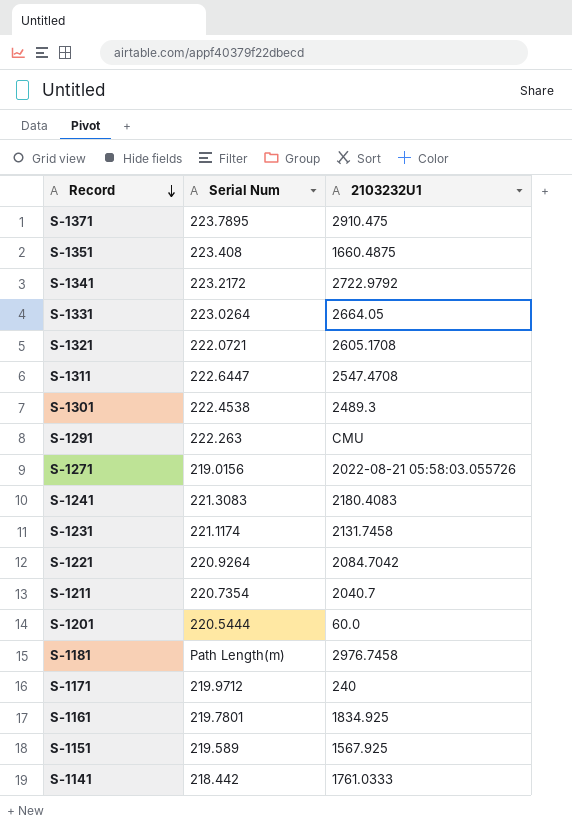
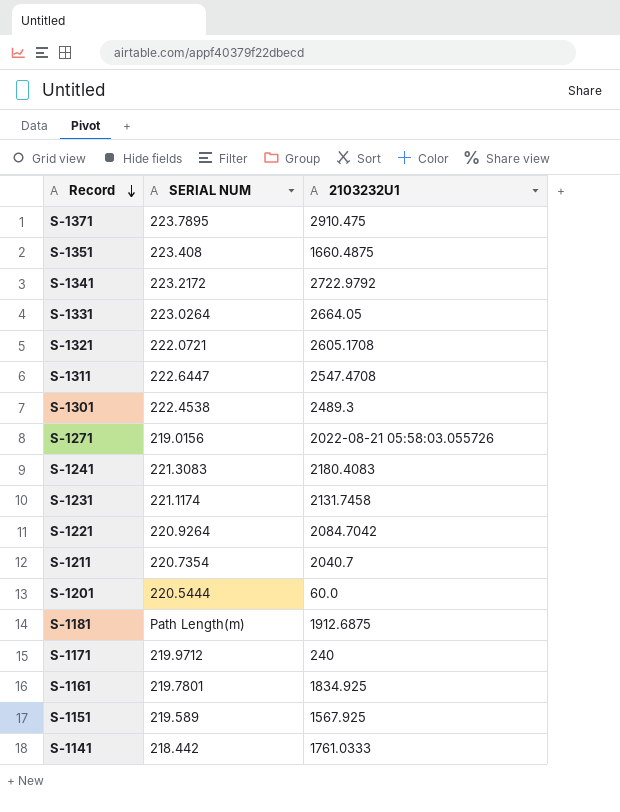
column name: Serial Num -> SERIAL NUM
row S-1291: 222.263 | CMU -> none
S-1181 | 2103232U1: 2976.7458 -> 1912.6875

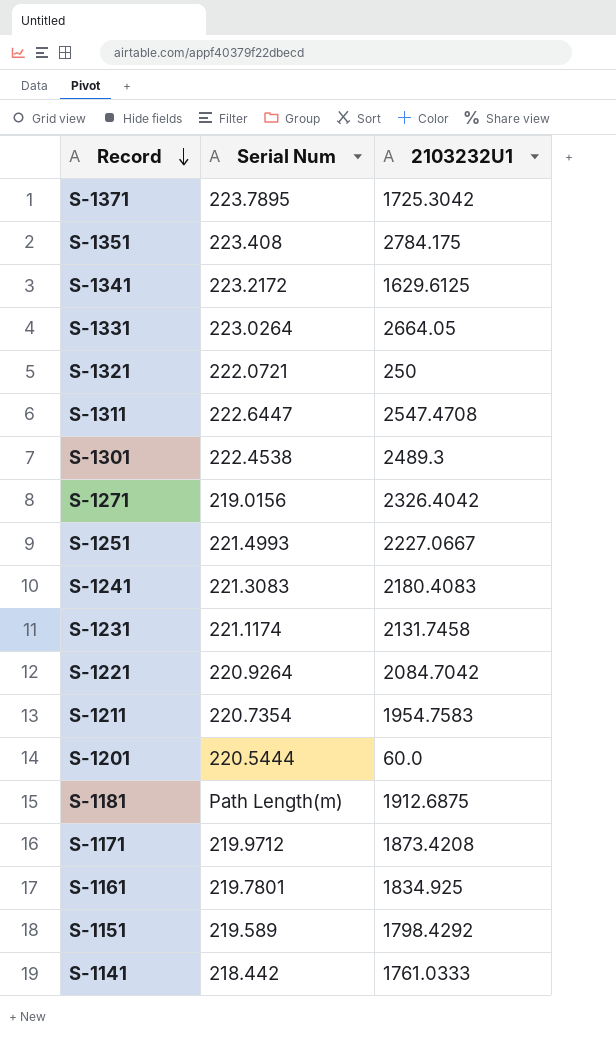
column name: SERIAL NUM -> Serial Num
S-1371 | 2103232U1: 2910.475 -> 1725.3042
S-1351 | 2103232U1: 1660.4875 -> 2784.175
S-1341 | 2103232U1: 2722.9792 -> 1629.6125
S-1321 | 2103232U1: 2605.1708 -> 250
S-1271 | 2103232U1: 2022-08-21 05:58:03.055726 -> 2326.4042
row S-1251: none -> 221.4993 | 2227.0667
S-1211 | 2103232U1: 2040.7 -> 1954.7583
S-1171 | 2103232U1: 240 -> 1873.4208
S-1151 | 2103232U1: 1567.925 -> 1798.4292

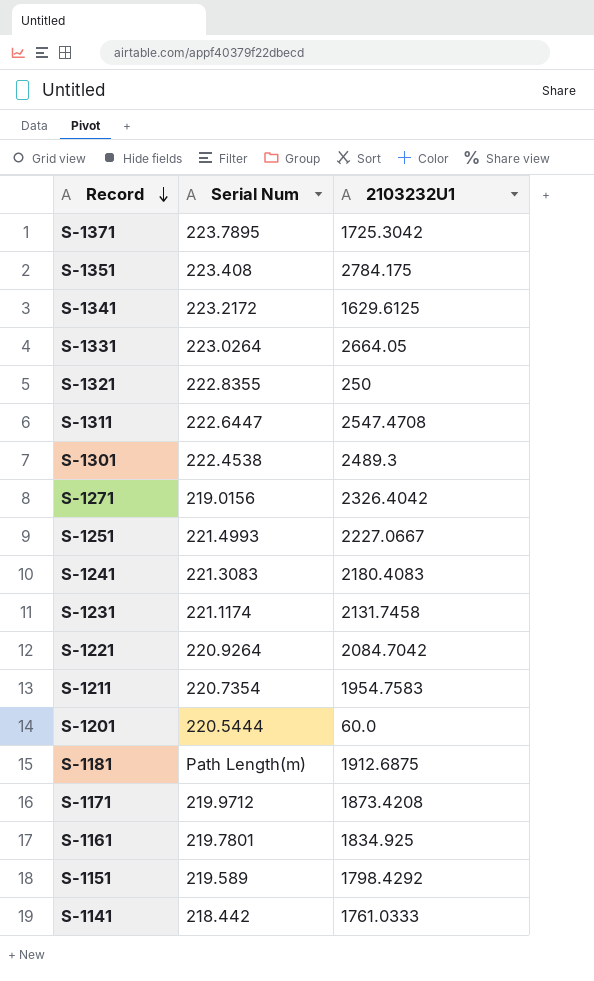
S-1321 | Serial Num: 222.0721 -> 222.8355

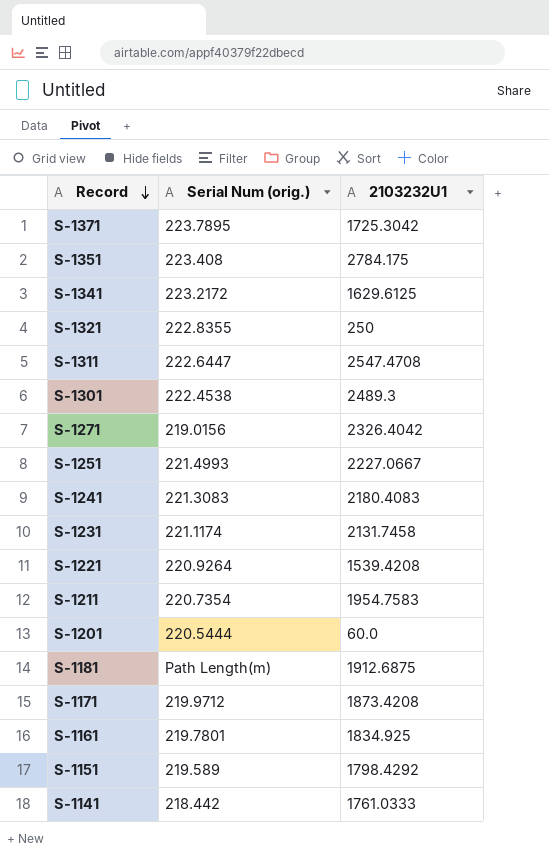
column name: Serial Num -> Serial Num (orig.)
row S-1331: 223.0264 | 2664.05 -> none
S-1221 | 2103232U1: 2084.7042 -> 1539.4208

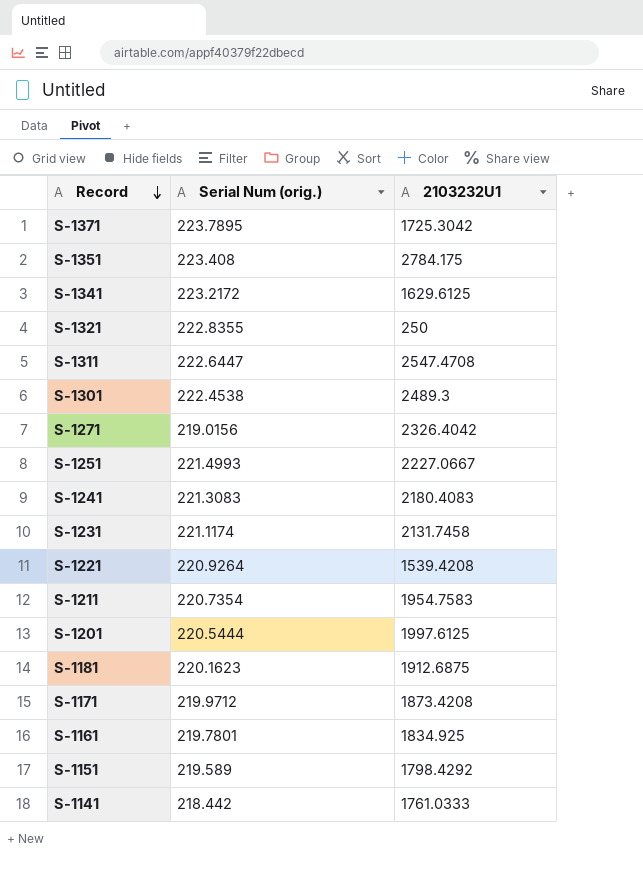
S-1201 | 2103232U1: 60.0 -> 1997.6125
S-1181 | Serial Num (orig.): Path Length(m) -> 220.1623

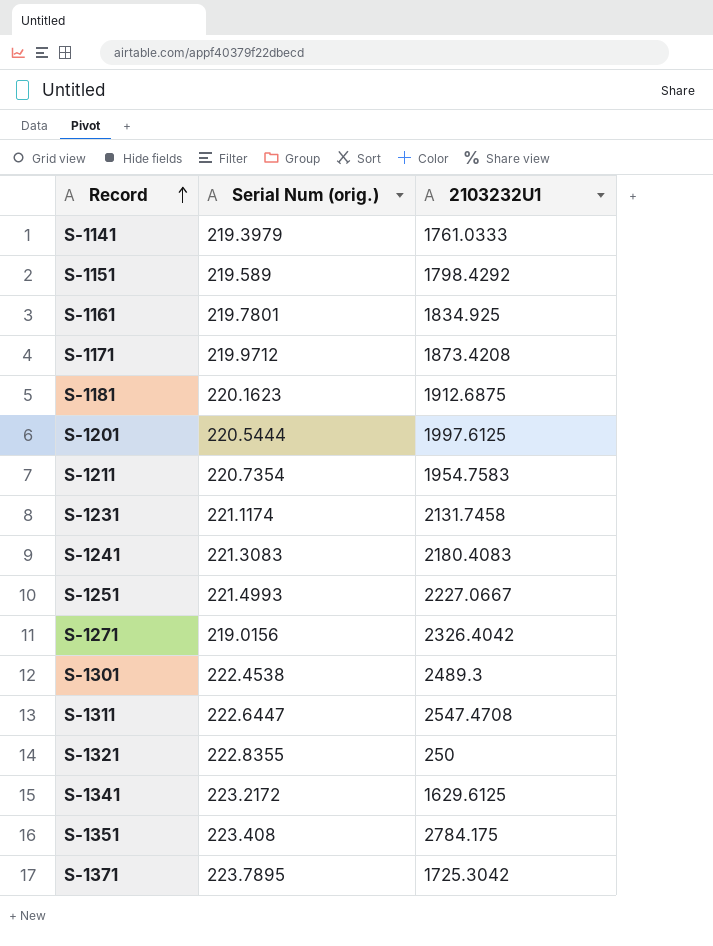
row order: Record descending -> Record ascending
row S-1221: 220.9264 | 1539.4208 -> none
S-1141 | Serial Num (orig.): 218.442 -> 219.3979

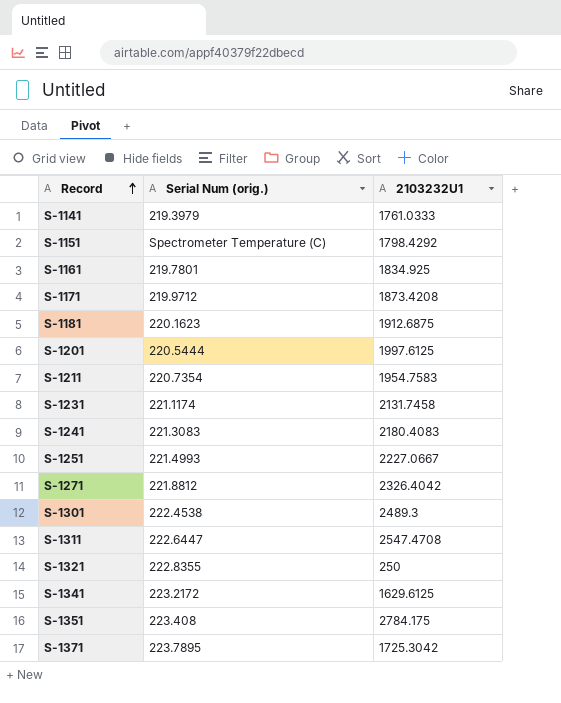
S-1151 | Serial Num (orig.): 219.589 -> Spectrometer Temperature (C)
S-1271 | Serial Num (orig.): 219.0156 -> 221.8812

